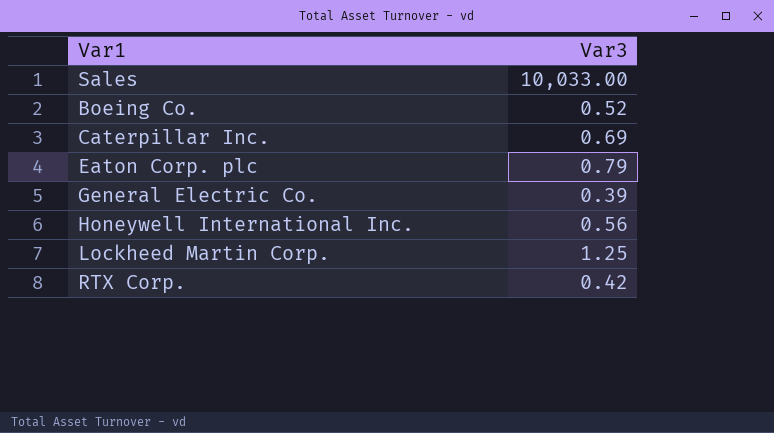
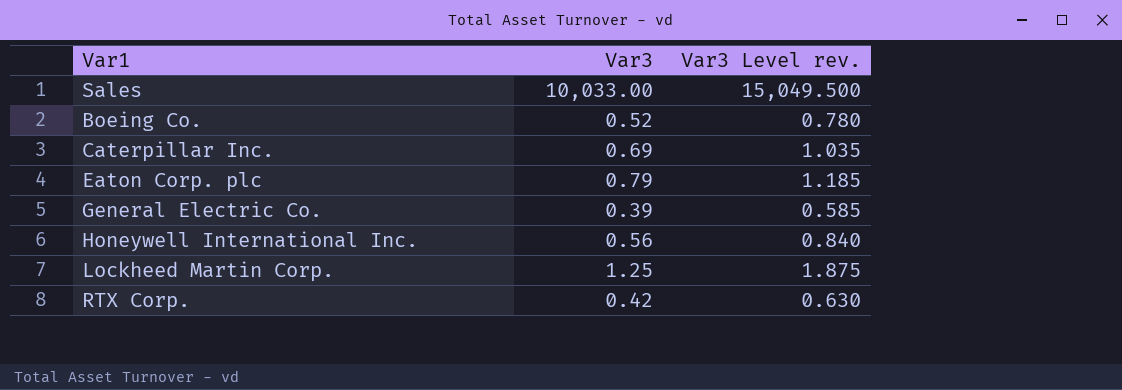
column Var3 Level rev. | formula: none -> [Var3] * 1.5

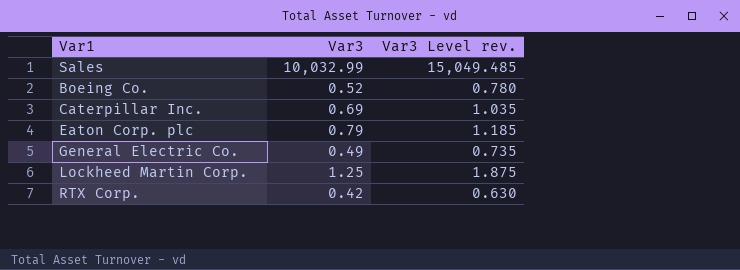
row Honeywell International Inc.: 0.56 | 0.840 -> none
Sales | Var3: 10,033.00 -> 10,032.99
Sales | Var3 Level rev.: 15,049.500 -> 15,049.485
General Electric Co. | Var3: 0.39 -> 0.49
General Electric Co. | Var3 Level rev.: 0.585 -> 0.735

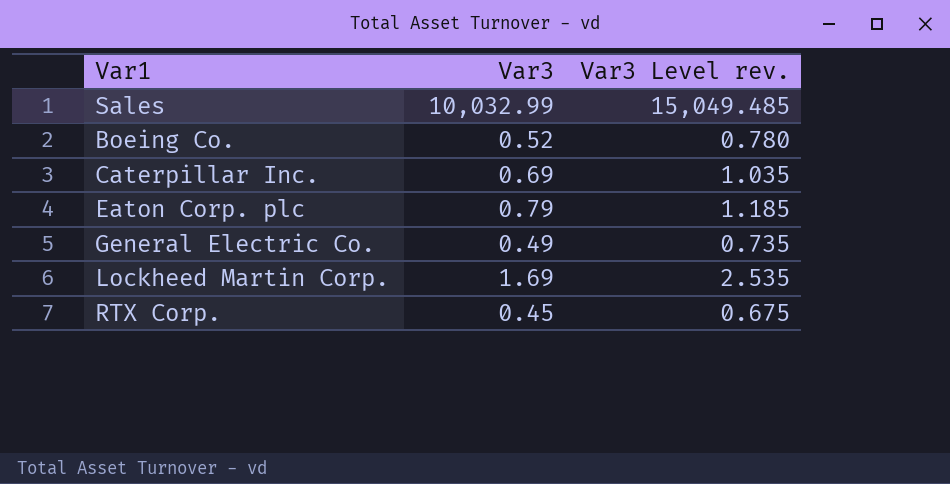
Lockheed Martin Corp. | Var3: 1.25 -> 1.69
Lockheed Martin Corp. | Var3 Level rev.: 1.875 -> 2.535
RTX Corp. | Var3: 0.42 -> 0.45
RTX Corp. | Var3 Level rev.: 0.630 -> 0.675

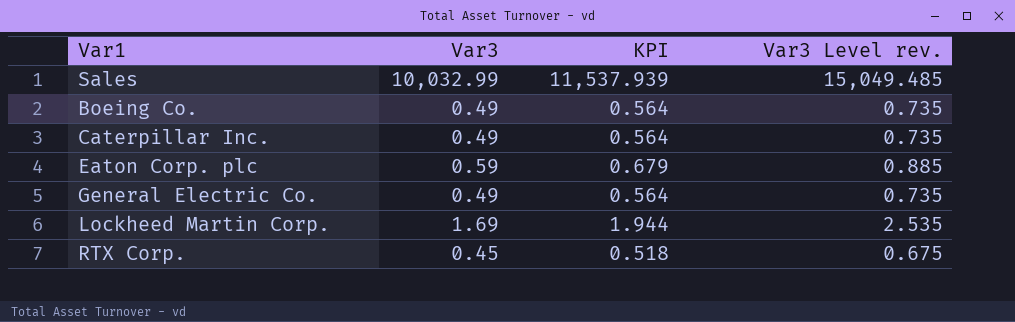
column KPI | formula: none -> [Var3] * 1.15
Boeing Co. | Var3: 0.52 -> 0.49
Boeing Co. | Var3 Level rev.: 0.780 -> 0.735
Caterpillar Inc. | Var3: 0.69 -> 0.49
Caterpillar Inc. | Var3 Level rev.: 1.035 -> 0.735
Eaton Corp. plc | Var3: 0.79 -> 0.59
Eaton Corp. plc | Var3 Level rev.: 1.185 -> 0.885

